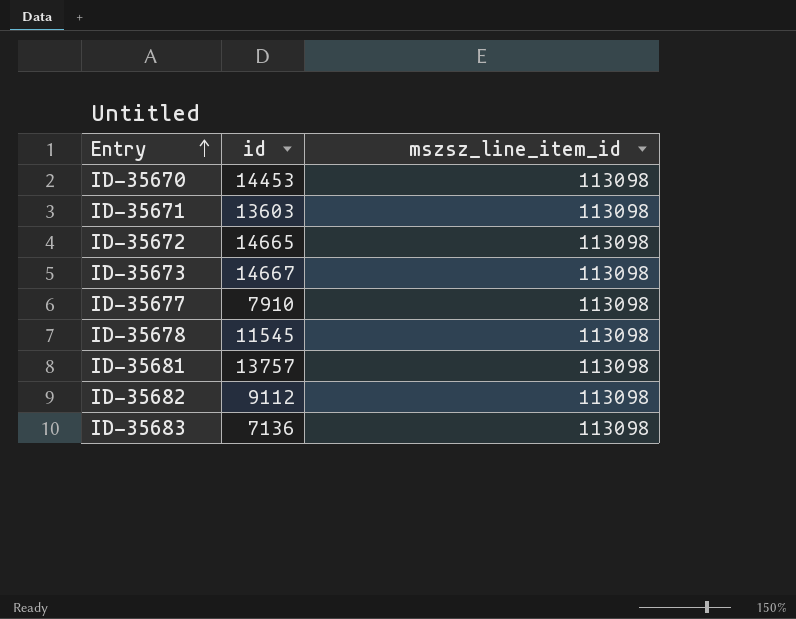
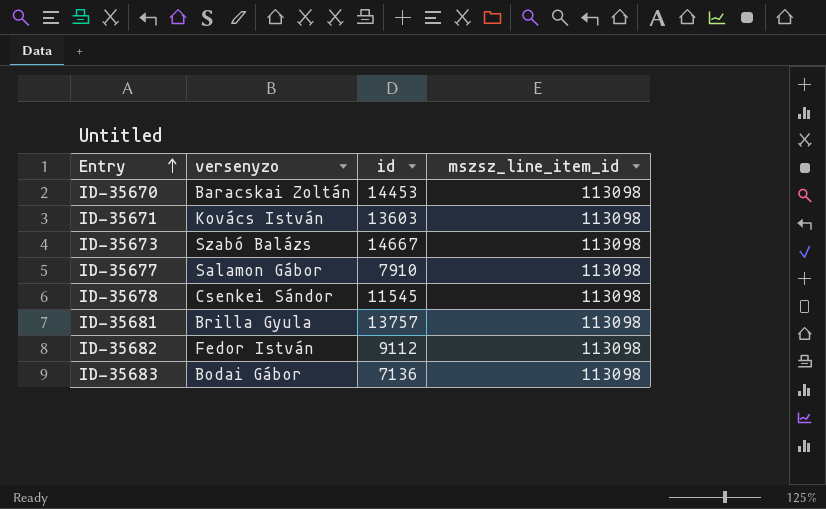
column versenyzo | position: none -> 2
row ID-35672: 14665 | 113098 -> none

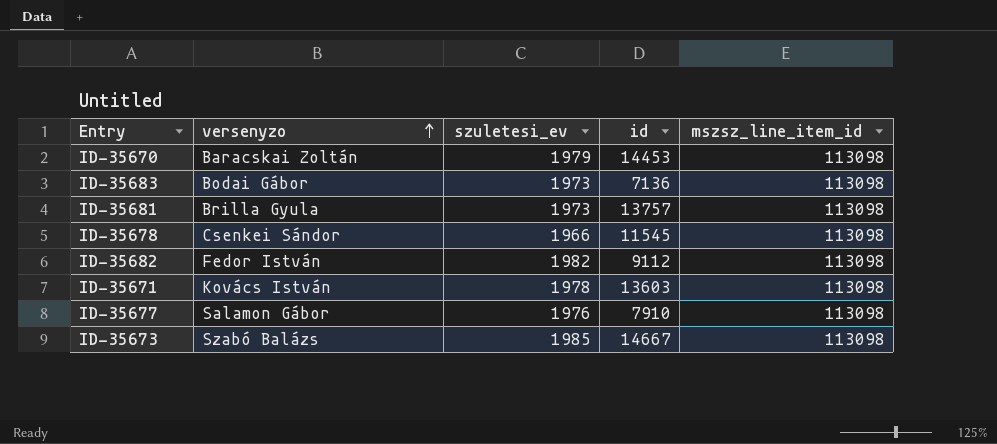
row order: Entry ascending -> versenyzo ascending
column szuletesi_ev | position: none -> 3

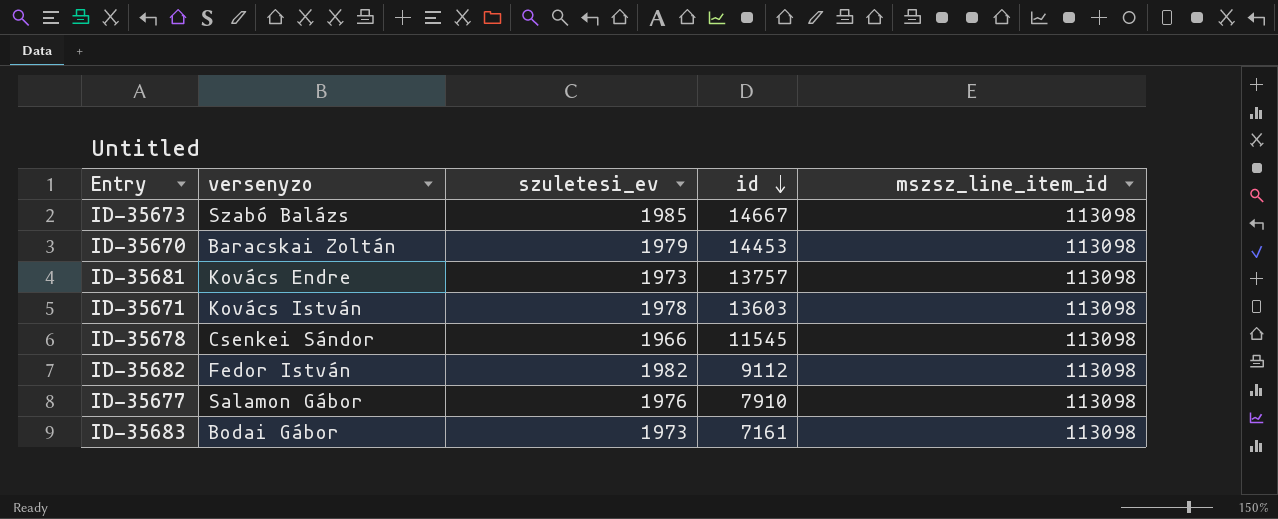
row order: versenyzo ascending -> id descending
ID-35681 | versenyzo: Brilla Gyula -> Kovács Endre
ID-35683 | id: 7136 -> 7161

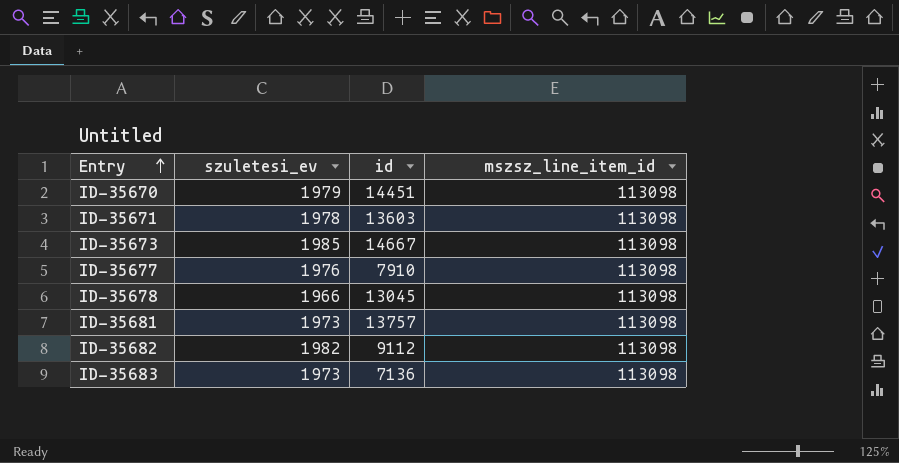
row order: id descending -> Entry ascending
column versenyzo | position: 2 -> none
ID-35670 | id: 14453 -> 14451
ID-35678 | id: 11545 -> 13045
ID-35683 | id: 7161 -> 7136

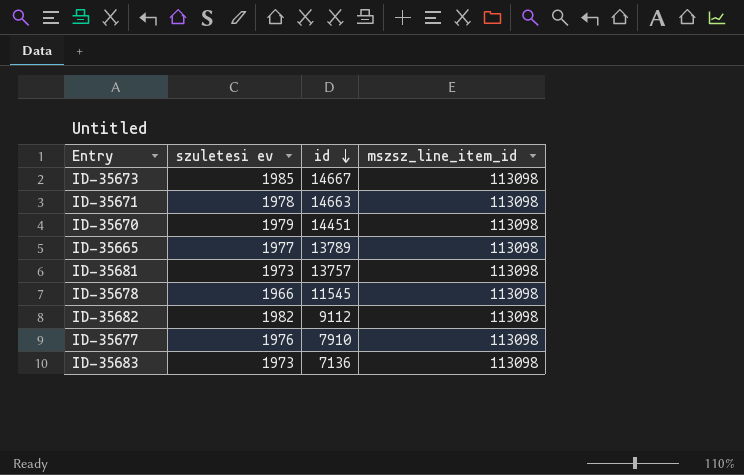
row order: Entry ascending -> id descending
column name: szuletesi_ev -> szuletesi ev
ID-35671 | id: 13603 -> 14663
row ID-35665: none -> 1977 | 13789 | 113098
ID-35678 | id: 13045 -> 11545

